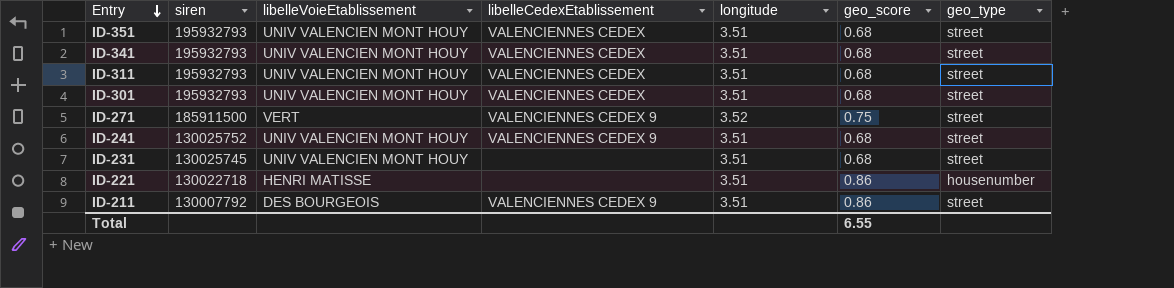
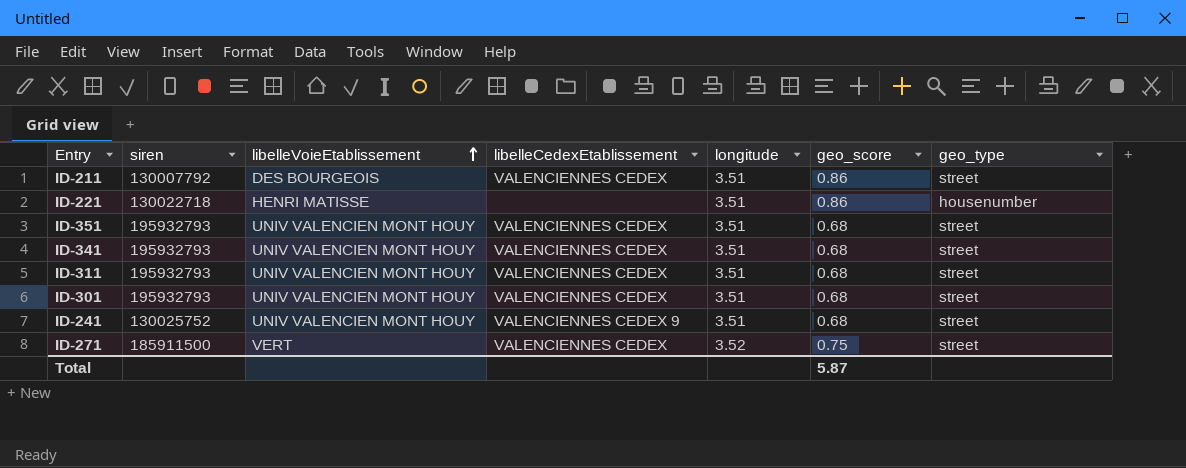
row order: Entry descending -> libelleVoieEtablissement ascending
row ID-231: 130025745 | UNIV VALENCIEN MONT HOUY | none | 3.51 | 0.68 | street -> none
ID-211 | libelleCedexEtablissement: VALENCIENNES CEDEX 9 -> VALENCIENNES CEDEX
ID-271 | libelleCedexEtablissement: VALENCIENNES CEDEX 9 -> VALENCIENNES CEDEX
Total | geo_score: 6.55 -> 5.87

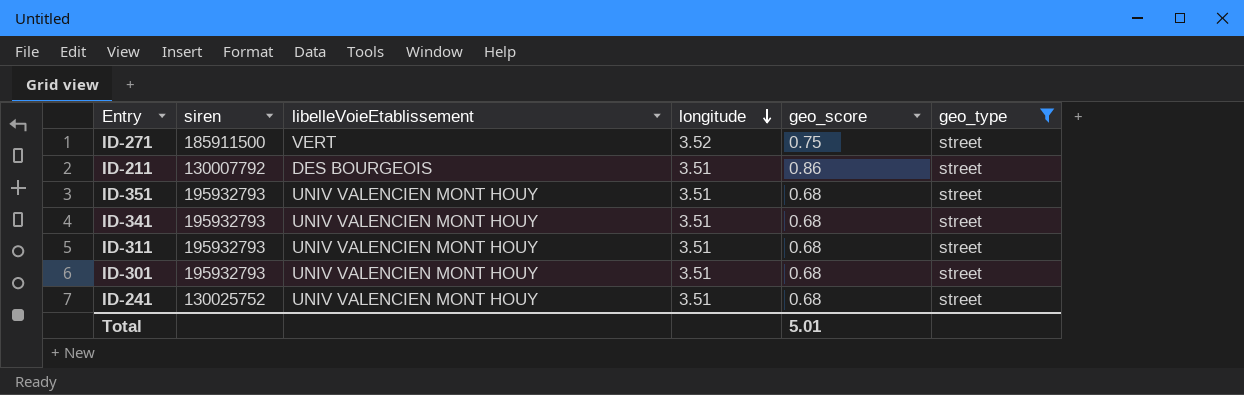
filter: none -> geo_type = street
row order: libelleVoieEtablissement ascending -> longitude descending
column libelleCedexEtablissement | position: 4 -> none
Total | geo_score: 5.87 -> 5.01

